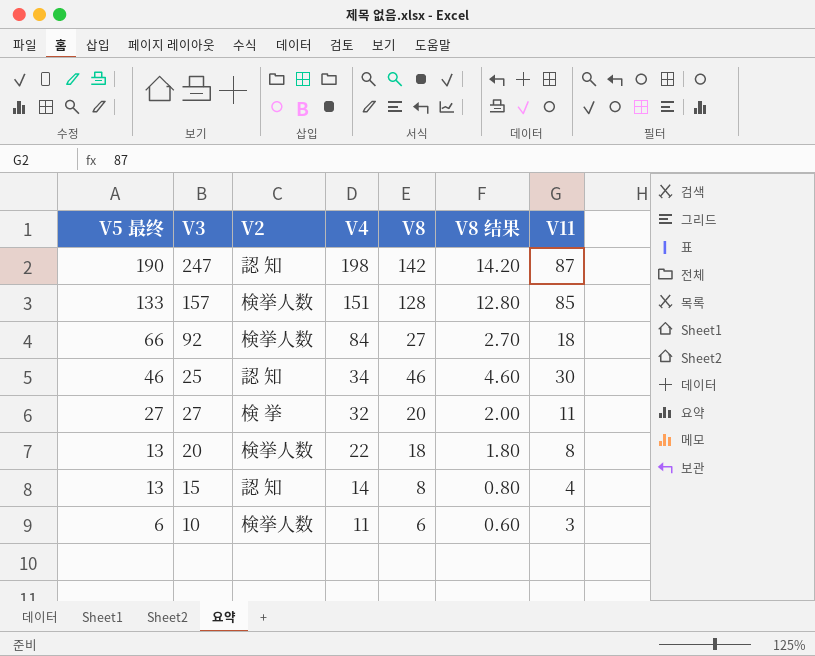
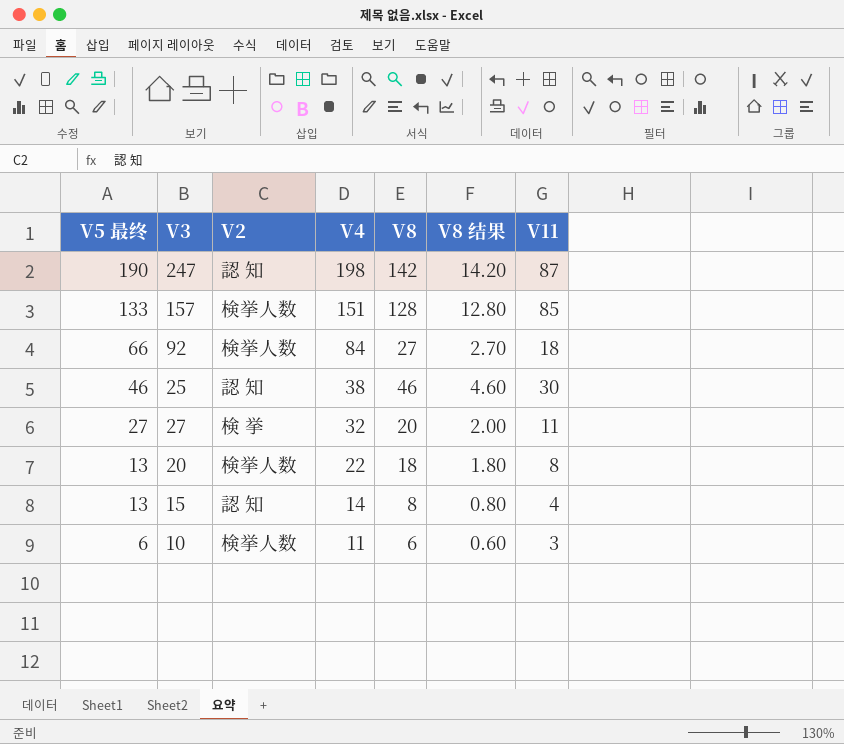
25 | V4: 34 -> 38

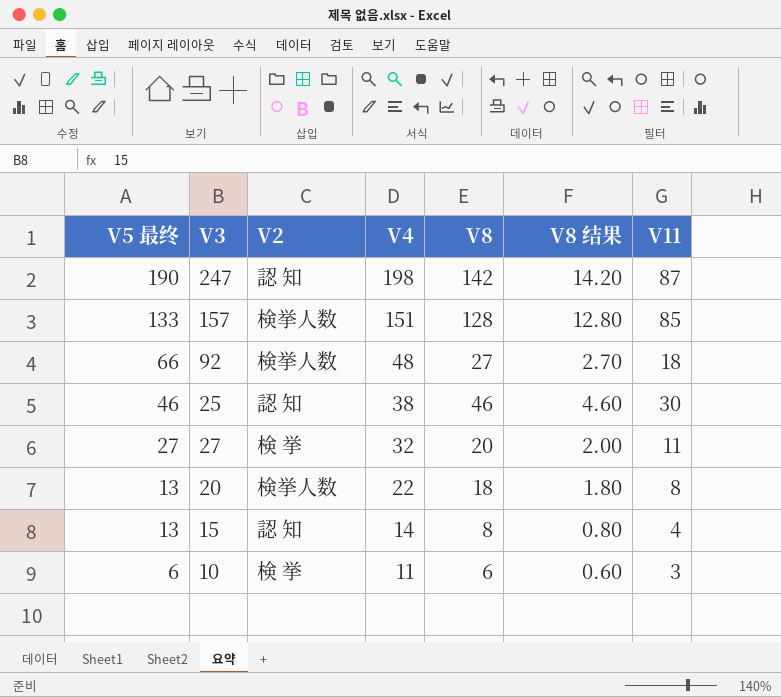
92 | V4: 84 -> 48
10 | V2: 検挙人数 -> 検 挙

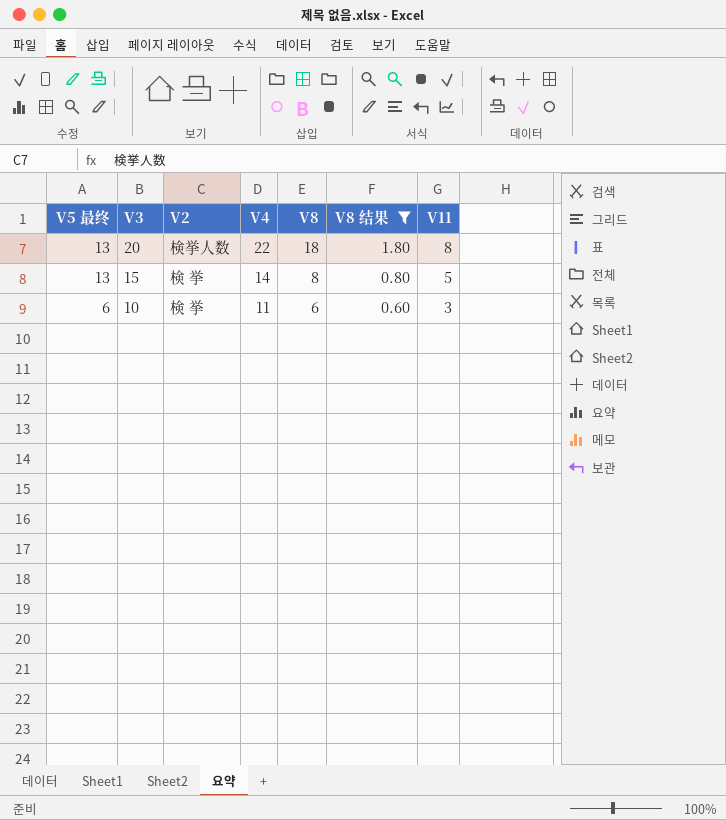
filter: none -> V8 结果 <= 1.80
15 | V2: 認 知 -> 検 挙
15 | V11: 4 -> 5

